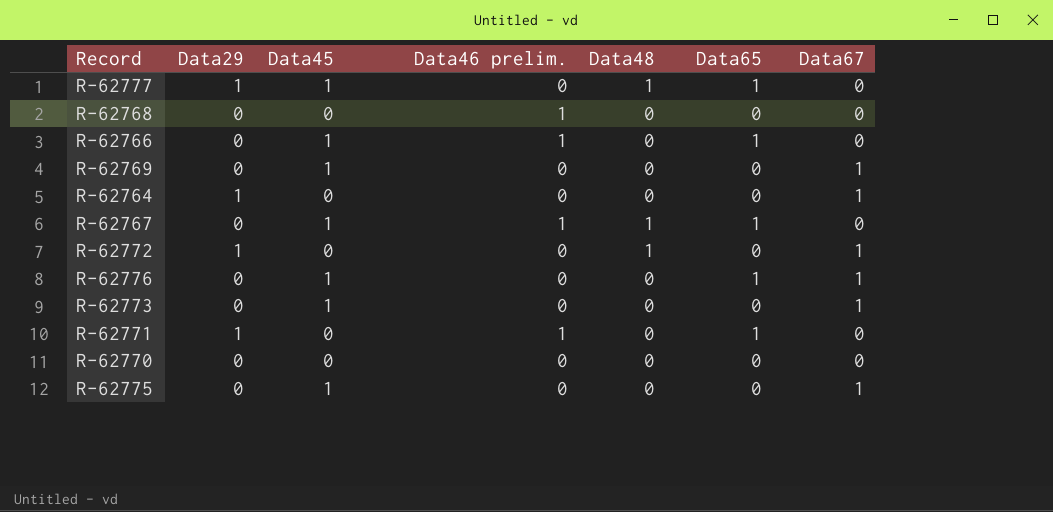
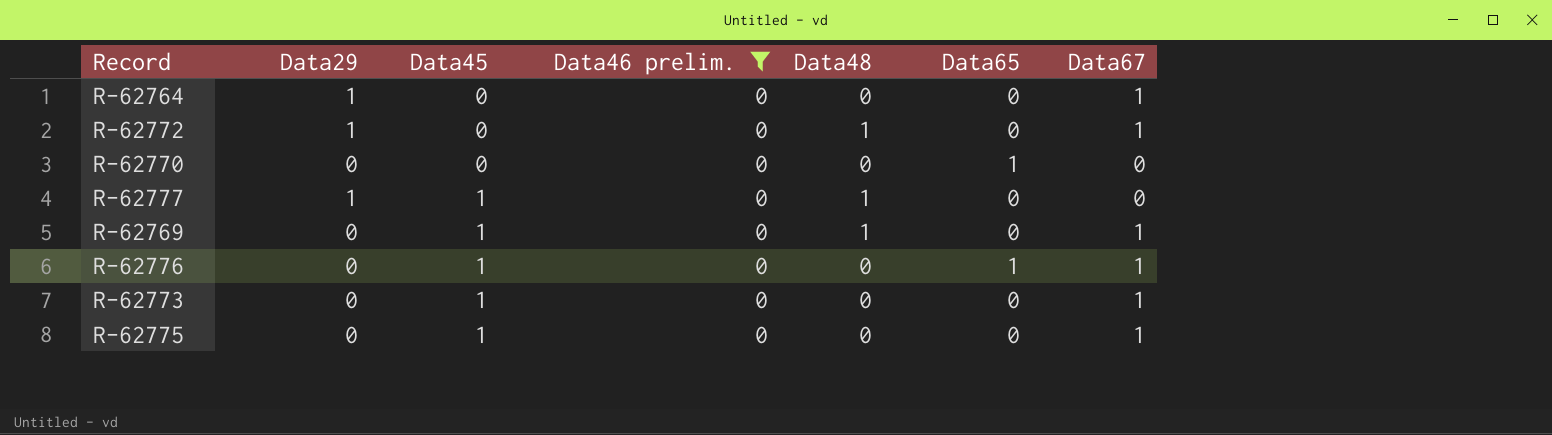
filter: none -> Data46 prelim. = 0
row order: none -> Data45 ascending
R-62770 | Data65: 0 -> 1
R-62777 | Data65: 1 -> 0
R-62769 | Data48: 0 -> 1

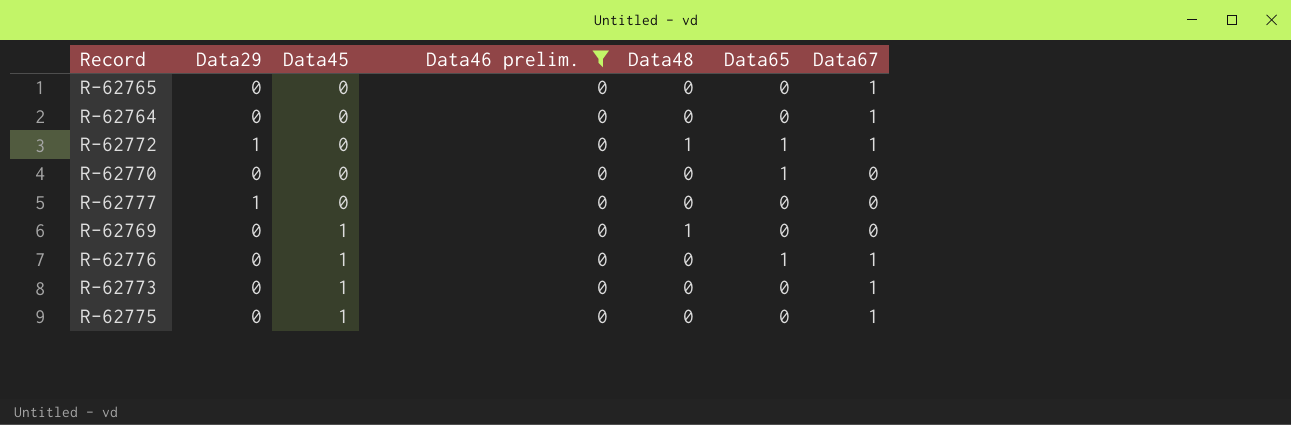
row R-62765: none -> 0 | 0 | 0 | 0 | 0 | 1
R-62764 | Data29: 1 -> 0
R-62772 | Data65: 0 -> 1
R-62777 | Data45: 1 -> 0
R-62777 | Data48: 1 -> 0
R-62769 | Data67: 1 -> 0

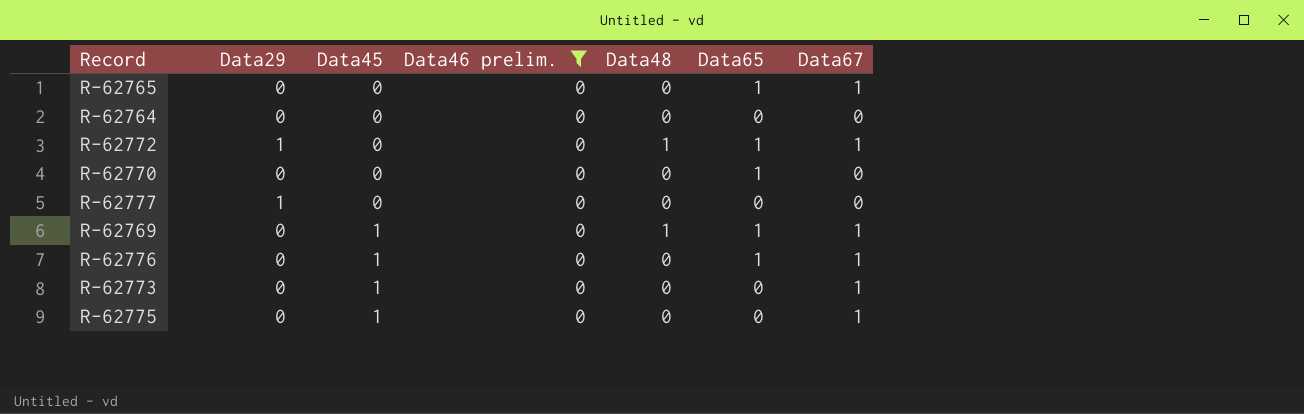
R-62765 | Data65: 0 -> 1
R-62764 | Data67: 1 -> 0
R-62769 | Data65: 0 -> 1
R-62769 | Data67: 0 -> 1

